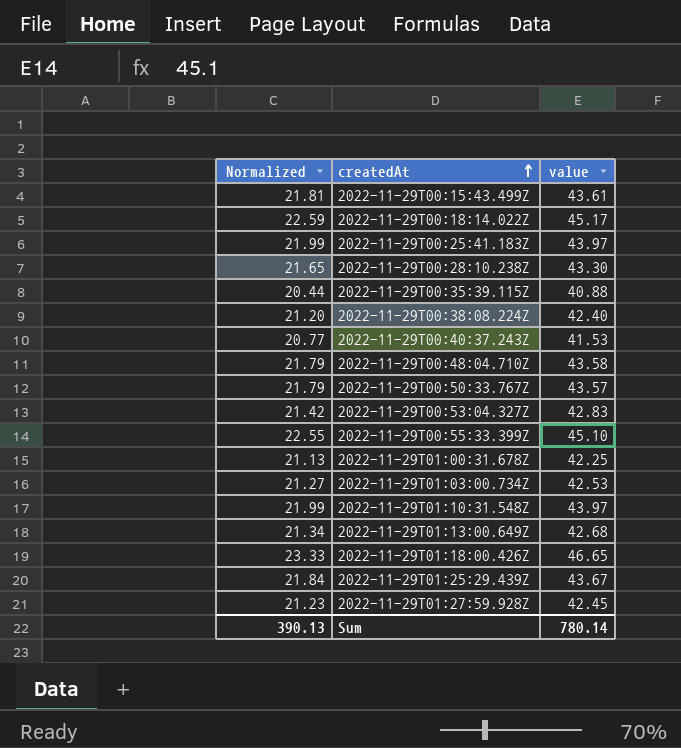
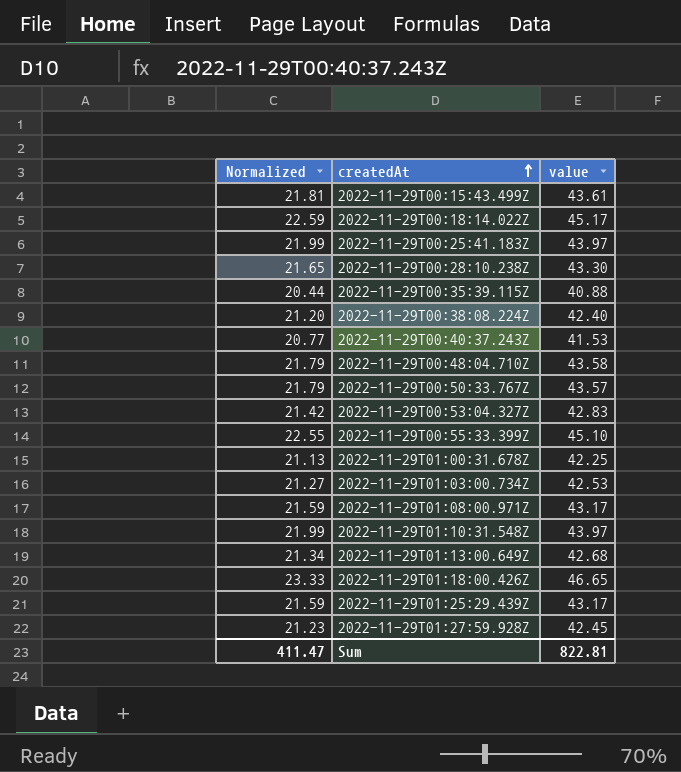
row 2022-11-29T01:08:00.971Z: none -> 21.59 | 43.17
2022-11-29T01:25:29.439Z | Normalized: 21.84 -> 21.59
2022-11-29T01:25:29.439Z | value: 43.67 -> 43.17
Sum | Normalized: 390.13 -> 411.47
Sum | value: 780.14 -> 822.81

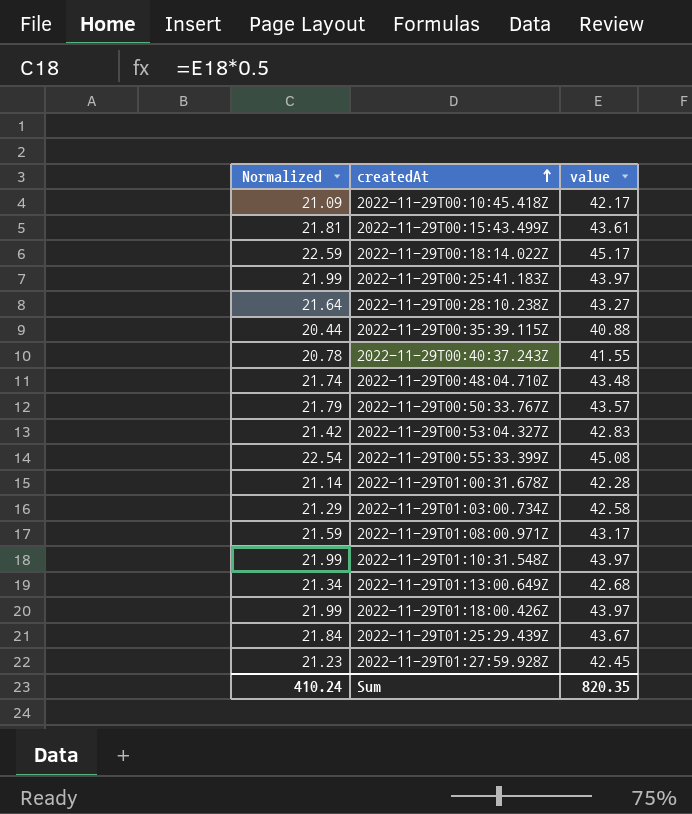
row 2022-11-29T00:38:08.224Z: 21.20 | 42.40 -> none
row 2022-11-29T00:10:45.418Z: none -> 21.09 | 42.17
2022-11-29T00:28:10.238Z | Normalized: 21.65 -> 21.64
2022-11-29T00:28:10.238Z | value: 43.30 -> 43.27
2022-11-29T00:40:37.243Z | Normalized: 20.77 -> 20.78
2022-11-29T00:40:37.243Z | value: 41.53 -> 41.55
2022-11-29T00:48:04.710Z | Normalized: 21.79 -> 21.74
2022-11-29T00:48:04.710Z | value: 43.58 -> 43.48
2022-11-29T00:55:33.399Z | Normalized: 22.55 -> 22.54
2022-11-29T00:55:33.399Z | value: 45.10 -> 45.08
2022-11-29T01:00:31.678Z | Normalized: 21.13 -> 21.14
2022-11-29T01:00:31.678Z | value: 42.25 -> 42.28
2022-11-29T01:03:00.734Z | Normalized: 21.27 -> 21.29
2022-11-29T01:03:00.734Z | value: 42.53 -> 42.58
2022-11-29T01:18:00.426Z | Normalized: 23.33 -> 21.99
2022-11-29T01:18:00.426Z | value: 46.65 -> 43.97
2022-11-29T01:25:29.439Z | Normalized: 21.59 -> 21.84
2022-11-29T01:25:29.439Z | value: 43.17 -> 43.67
Sum | Normalized: 411.47 -> 410.24
Sum | value: 822.81 -> 820.35

